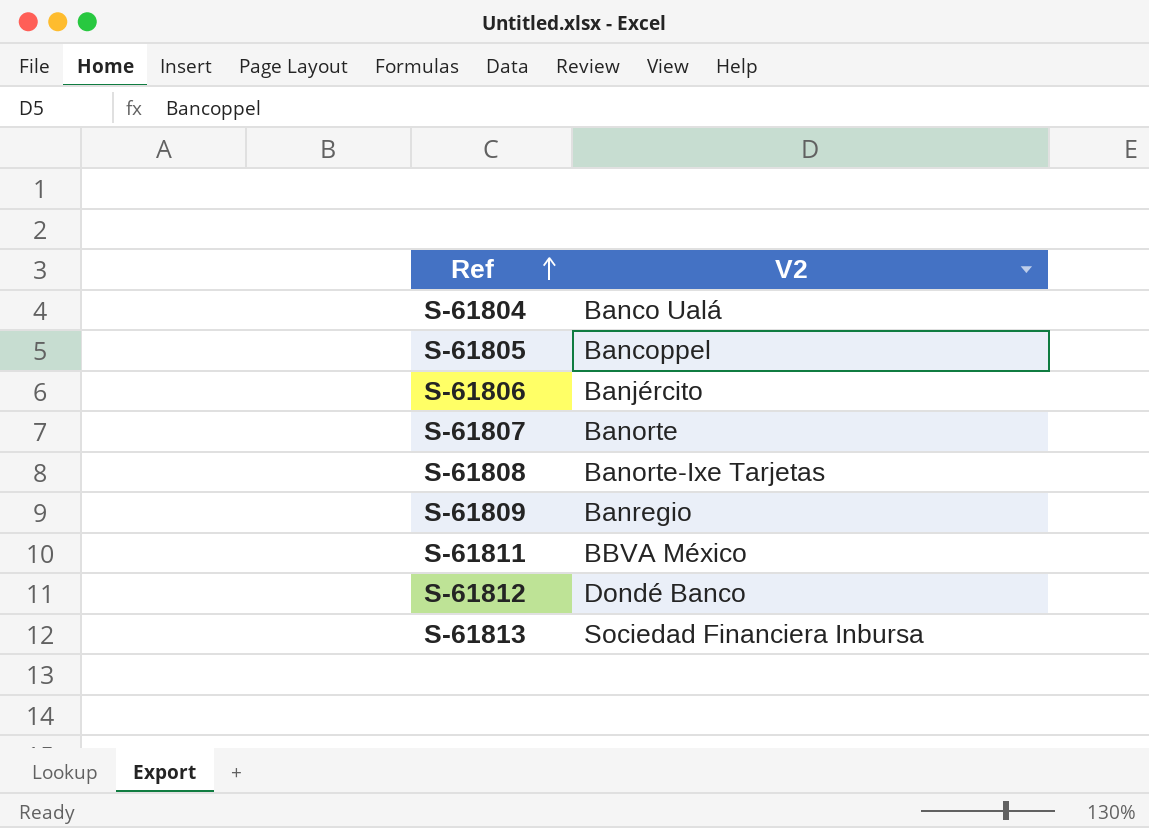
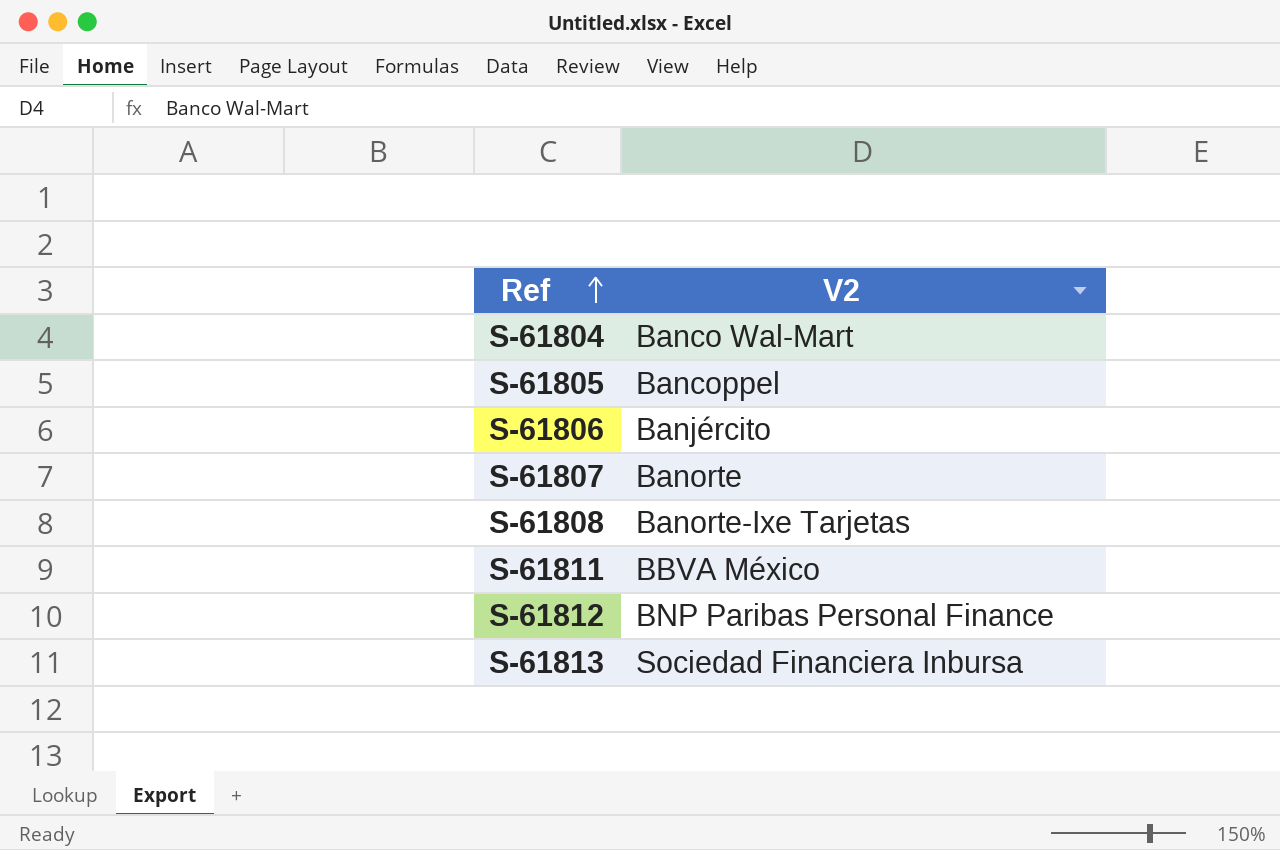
row S-61809: Banregio -> none
S-61804 | V2: Banco Ualá -> Banco Wal-Mart
S-61812 | V2: Dondé Banco -> BNP Paribas Personal Finance

